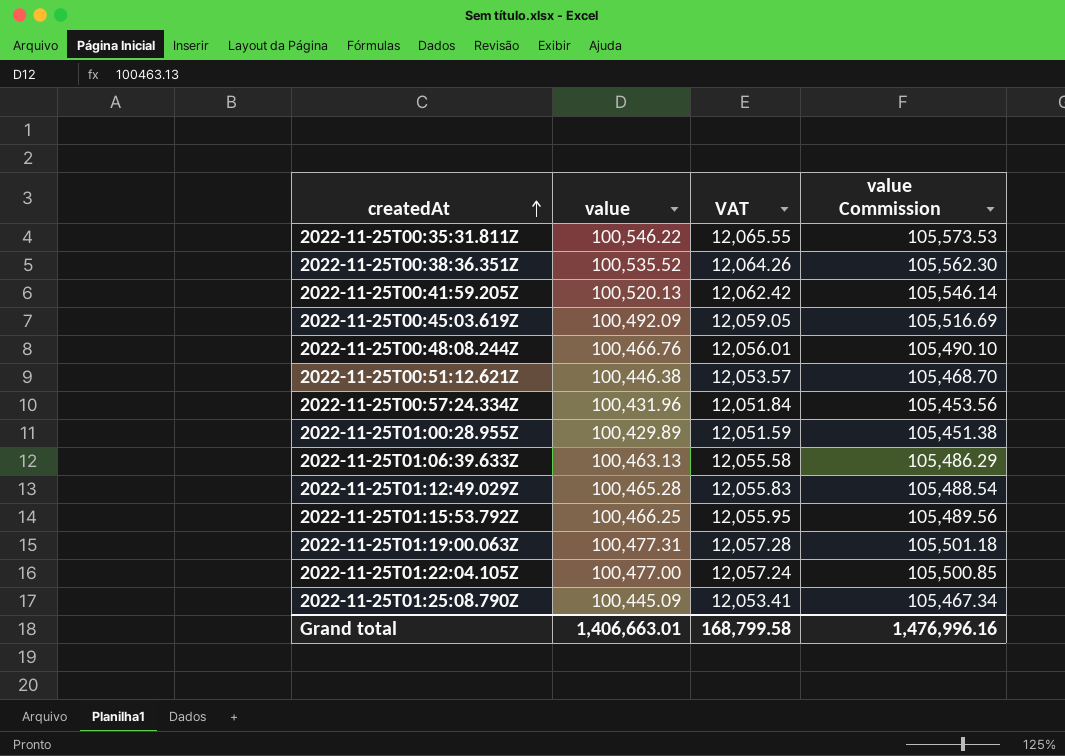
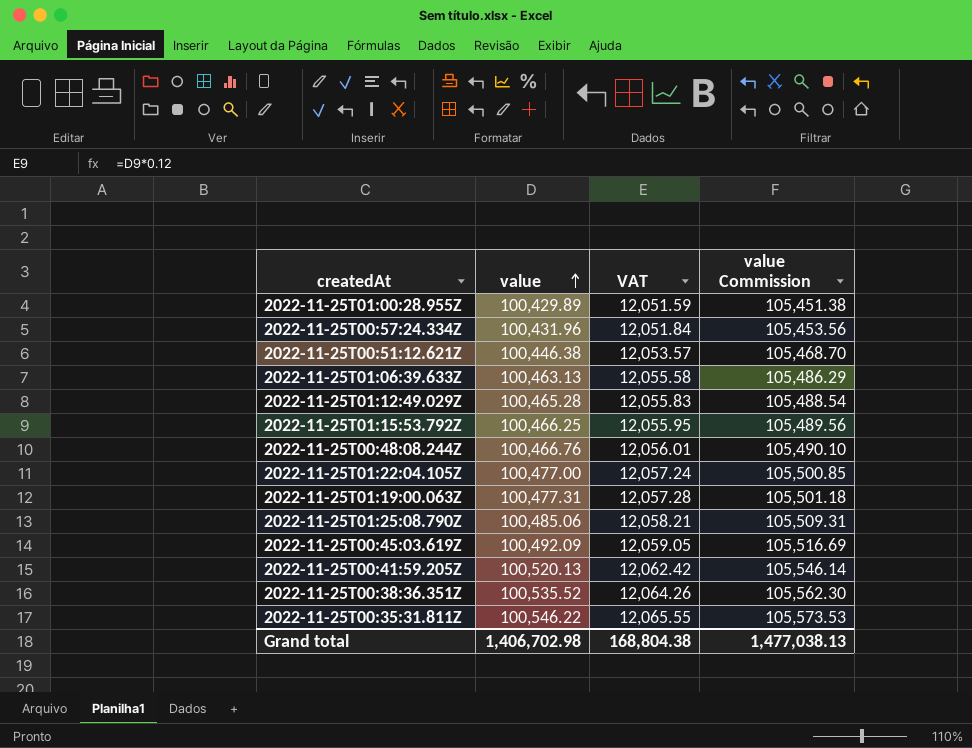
row order: createdAt ascending -> value ascending
2022-11-25T01:25:08.790Z | value: 100,445.09 -> 100,485.06
2022-11-25T01:25:08.790Z | VAT: 12,053.41 -> 12,058.21
2022-11-25T01:25:08.790Z | value Commission: 105,467.34 -> 105,509.31
Grand total | value: 1,406,663.01 -> 1,406,702.98
Grand total | VAT: 168,799.58 -> 168,804.38
Grand total | value Commission: 1,476,996.16 -> 1,477,038.13

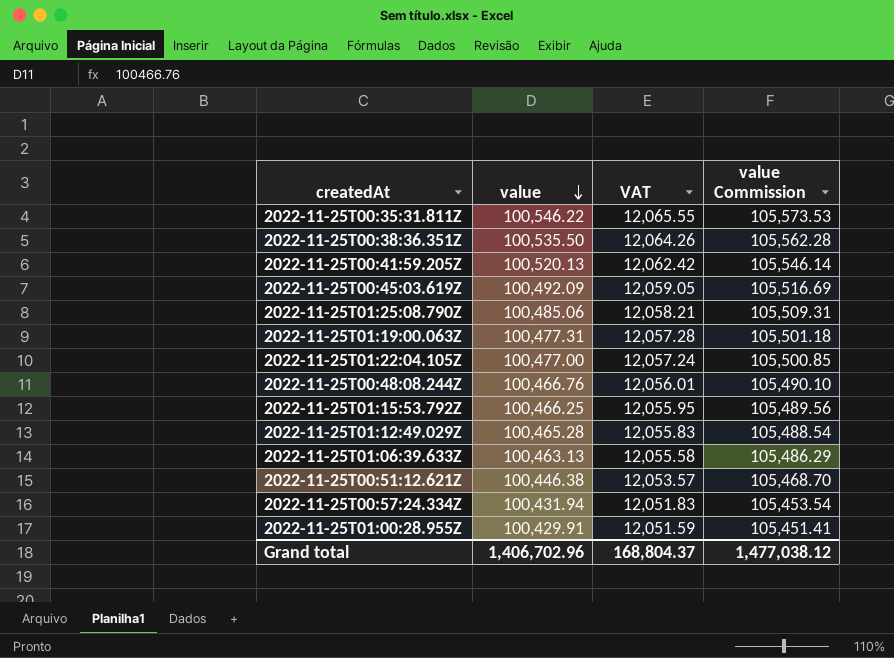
row order: value ascending -> value descending
2022-11-25T00:38:36.351Z | value: 100,535.52 -> 100,535.50
2022-11-25T00:38:36.351Z | value Commission: 105,562.30 -> 105,562.28
2022-11-25T00:57:24.334Z | value: 100,431.96 -> 100,431.94
2022-11-25T00:57:24.334Z | VAT: 12,051.84 -> 12,051.83
2022-11-25T00:57:24.334Z | value Commission: 105,453.56 -> 105,453.54
2022-11-25T01:00:28.955Z | value: 100,429.89 -> 100,429.91
2022-11-25T01:00:28.955Z | value Commission: 105,451.38 -> 105,451.41
Grand total | value: 1,406,702.98 -> 1,406,702.96
Grand total | VAT: 168,804.38 -> 168,804.37
Grand total | value Commission: 1,477,038.13 -> 1,477,038.12

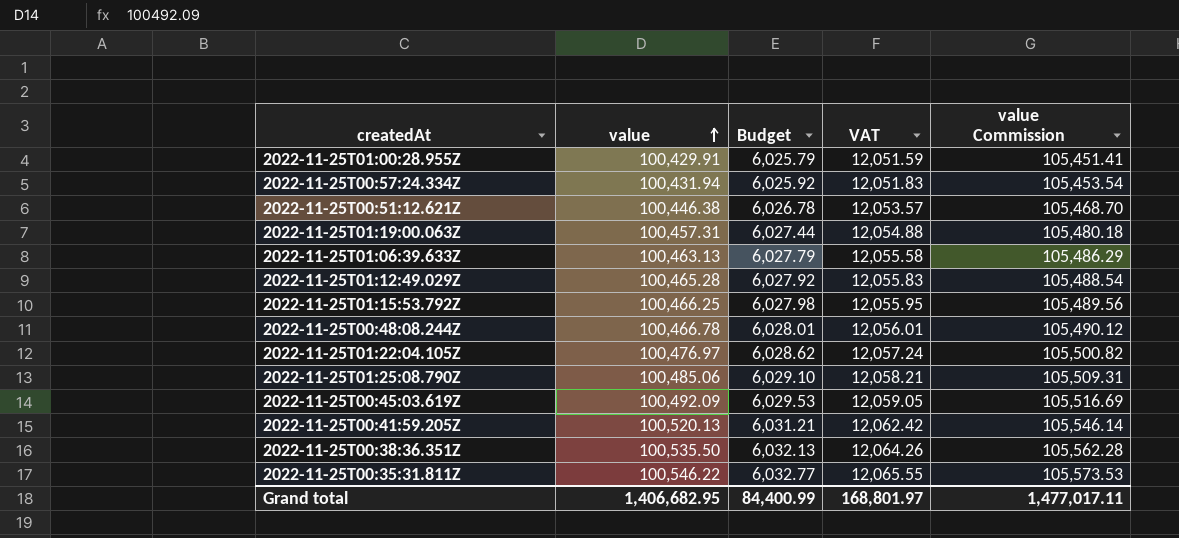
row order: value descending -> value ascending
column Budget | formula: none -> [value] * 0.06
2022-11-25T01:19:00.063Z | value: 100,477.31 -> 100,457.31
2022-11-25T01:19:00.063Z | VAT: 12,057.28 -> 12,054.88
2022-11-25T01:19:00.063Z | value Commission: 105,501.18 -> 105,480.18
2022-11-25T00:48:08.244Z | value: 100,466.76 -> 100,466.78
2022-11-25T00:48:08.244Z | value Commission: 105,490.10 -> 105,490.12
2022-11-25T01:22:04.105Z | value: 100,477.00 -> 100,476.97
2022-11-25T01:22:04.105Z | value Commission: 105,500.85 -> 105,500.82
Grand total | value: 1,406,702.96 -> 1,406,682.95
Grand total | VAT: 168,804.37 -> 168,801.97
Grand total | value Commission: 1,477,038.12 -> 1,477,017.11

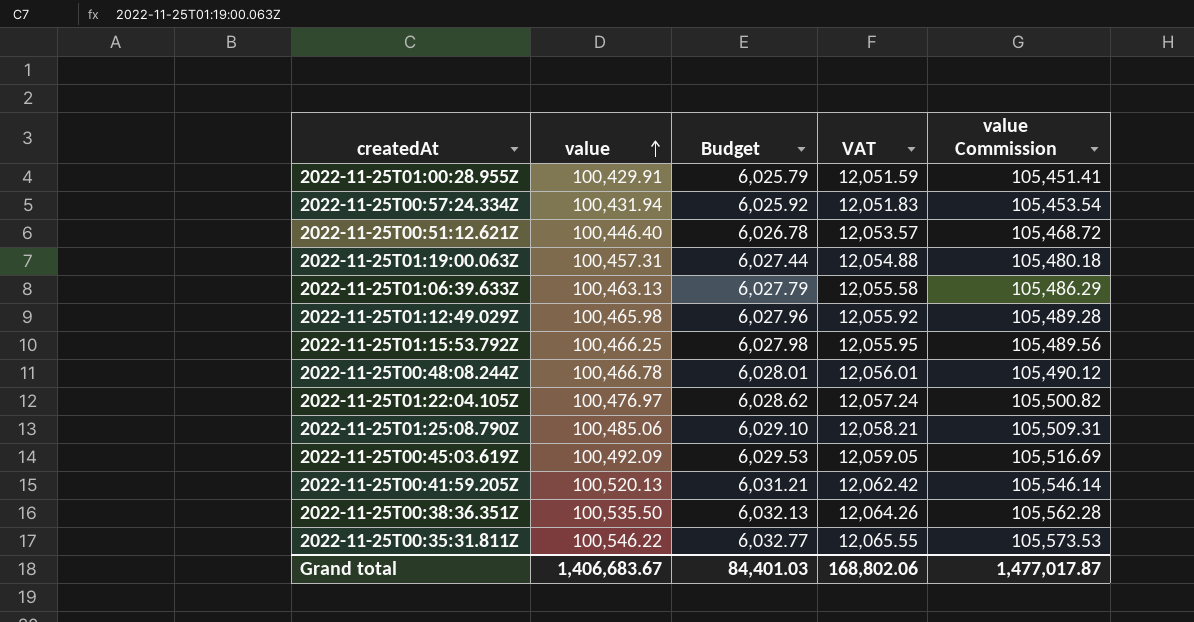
2022-11-25T00:51:12.621Z | value: 100,446.38 -> 100,446.40
2022-11-25T00:51:12.621Z | value Commission: 105,468.70 -> 105,468.72
2022-11-25T01:12:49.029Z | value: 100,465.28 -> 100,465.98
2022-11-25T01:12:49.029Z | Budget: 6,027.92 -> 6,027.96
2022-11-25T01:12:49.029Z | VAT: 12,055.83 -> 12,055.92
2022-11-25T01:12:49.029Z | value Commission: 105,488.54 -> 105,489.28
Grand total | value: 1,406,682.95 -> 1,406,683.67
Grand total | Budget: 84,400.99 -> 84,401.03
Grand total | VAT: 168,801.97 -> 168,802.06
Grand total | value Commission: 1,477,017.11 -> 1,477,017.87

